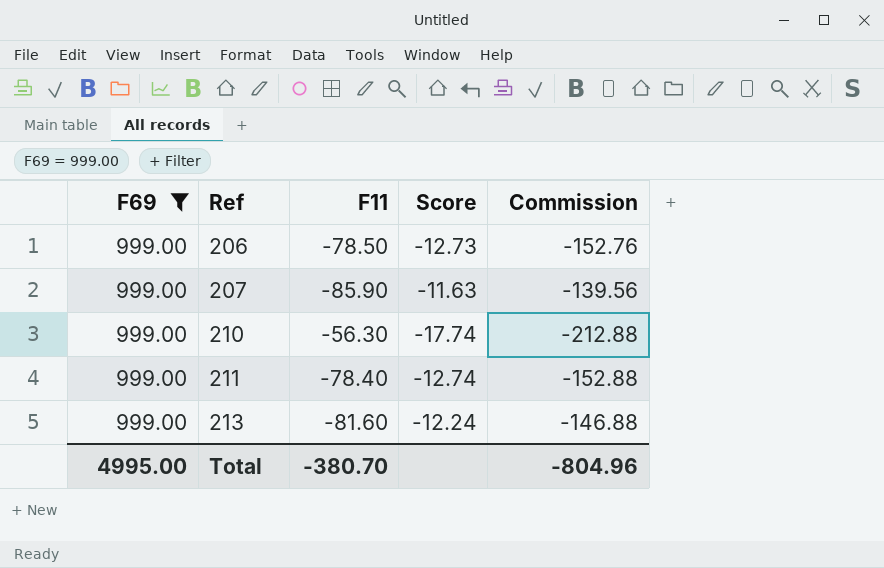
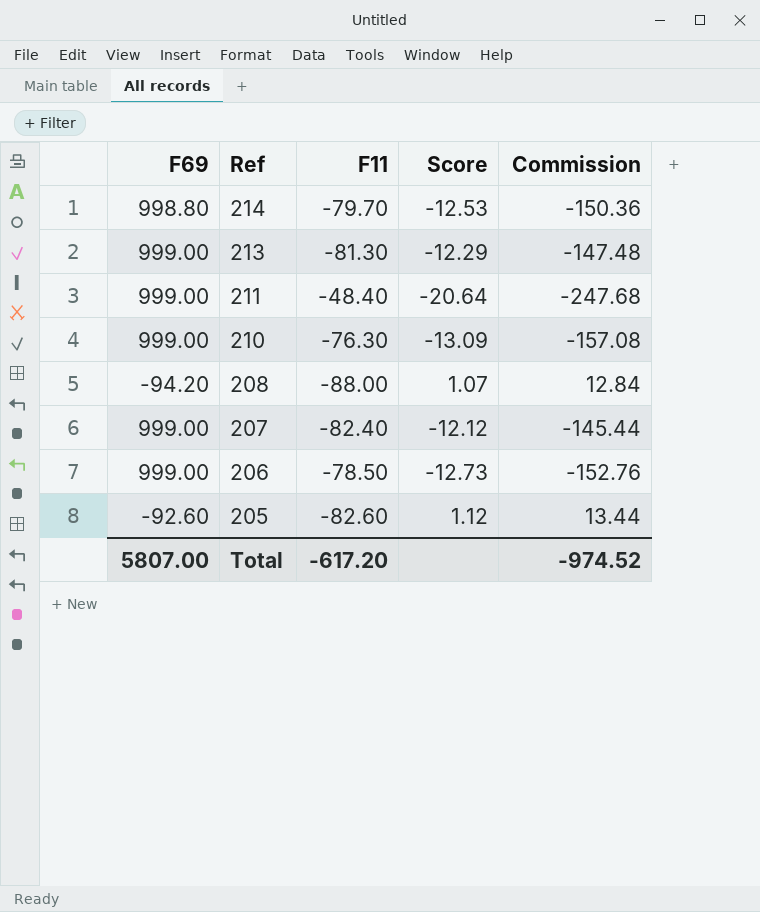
filter: F69 = 999.00 -> none
row order: Ref ascending -> Ref descending
213 | F11: -81.60 -> -81.30
213 | Score: -12.24 -> -12.29
213 | Commission: -146.88 -> -147.48
211 | F11: -78.40 -> -48.40
211 | Score: -12.74 -> -20.64
211 | Commission: -152.88 -> -247.68
210 | F11: -56.30 -> -76.30
210 | Score: -17.74 -> -13.09
210 | Commission: -212.88 -> -157.08
207 | F11: -85.90 -> -82.40
207 | Score: -11.63 -> -12.12
207 | Commission: -139.56 -> -145.44
Total | F69: 4995.00 -> 5807.00
Total | F11: -380.70 -> -617.20
Total | Commission: -804.96 -> -974.52

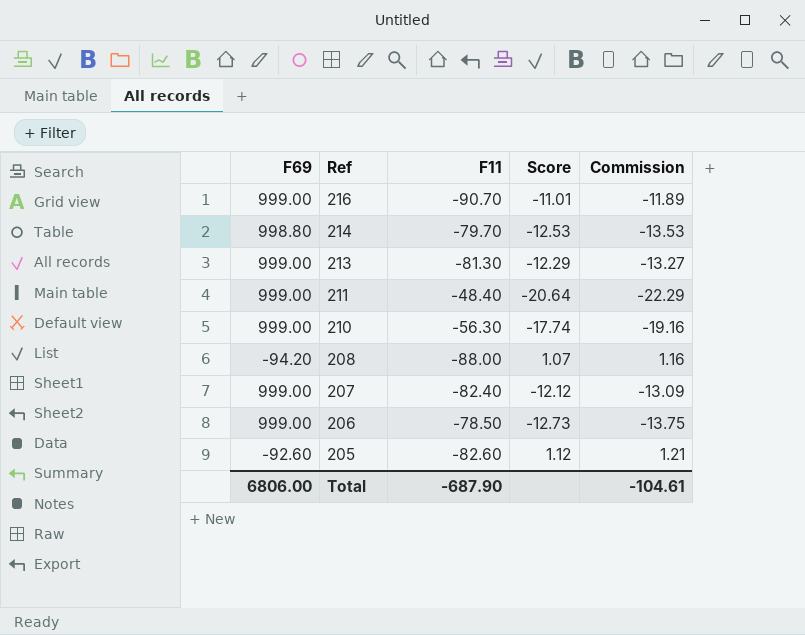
column Commission | formula: [Score] * 12 -> [Score] * 1.08
row 216: none -> 999.00 | -90.70 | -11.01 | -11.89
210 | F11: -76.30 -> -56.30
210 | Score: -13.09 -> -17.74
Total | F69: 5807.00 -> 6806.00
Total | F11: -617.20 -> -687.90
Total | Commission: -974.52 -> -104.61

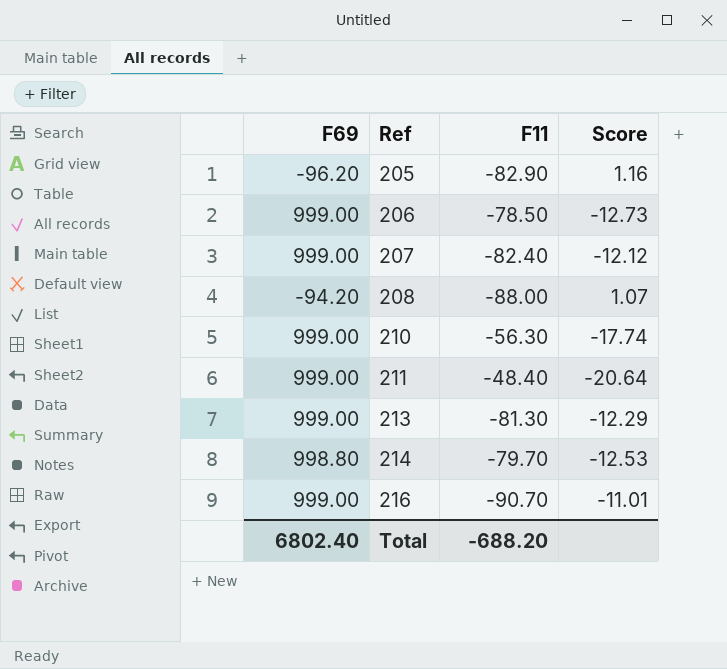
row order: Ref descending -> Ref ascending
column Commission | formula: [Score] * 1.08 -> none
205 | F69: -92.60 -> -96.20
205 | F11: -82.60 -> -82.90
205 | Score: 1.12 -> 1.16
Total | F69: 6806.00 -> 6802.40
Total | F11: -687.90 -> -688.20

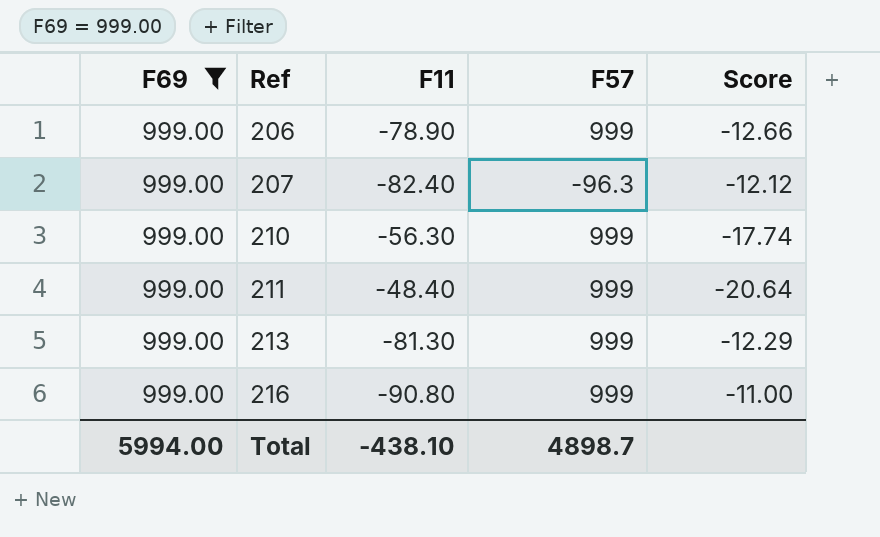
filter: none -> F69 = 999.00
column F57 | position: none -> 4
206 | F11: -78.50 -> -78.90
206 | Score: -12.73 -> -12.66
216 | F11: -90.70 -> -90.80
216 | Score: -11.01 -> -11.00
Total | F69: 6802.40 -> 5994.00
Total | F11: -688.20 -> -438.10

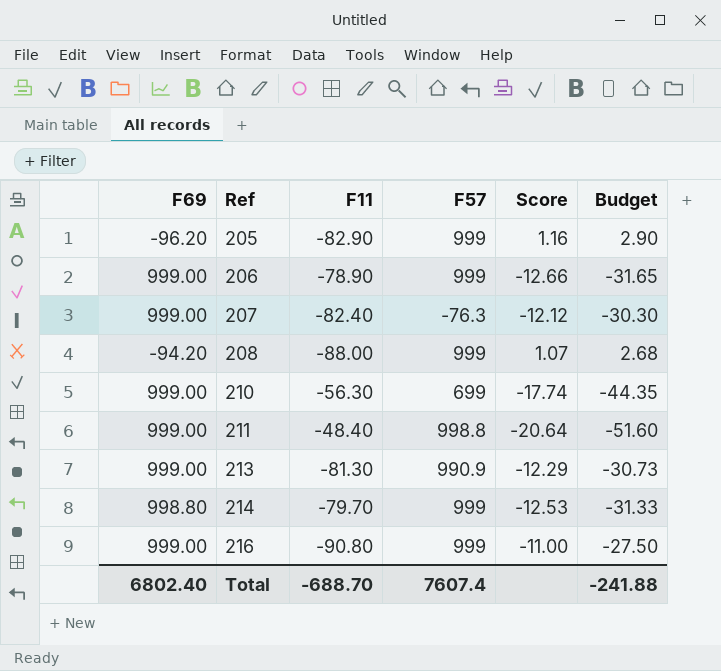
filter: F69 = 999.00 -> none
column Budget | formula: none -> [Score] * 2.5
207 | F57: -96.3 -> -76.3
210 | F57: 999 -> 699
211 | F57: 999 -> 998.8
213 | F57: 999 -> 990.9
Total | F69: 5994.00 -> 6802.40
Total | F11: -438.10 -> -688.70
Total | F57: 4898.7 -> 7607.4

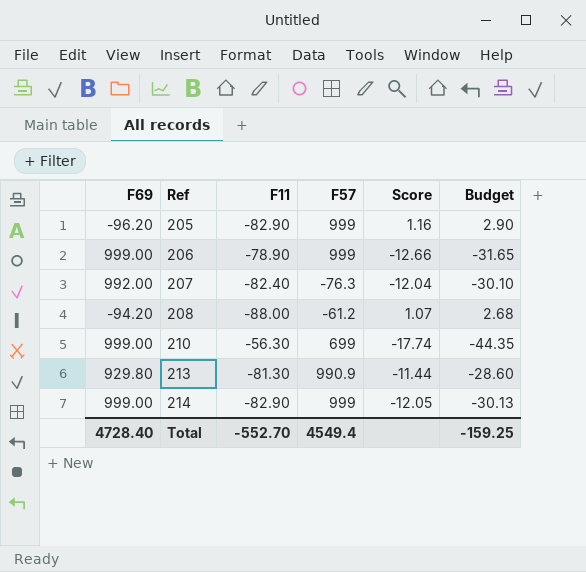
row 211: 999.00 | -48.40 | 998.8 | -20.64 | -51.60 -> none
row 216: 999.00 | -90.80 | 999 | -11.00 | -27.50 -> none
207 | F69: 999.00 -> 992.00
207 | Score: -12.12 -> -12.04
207 | Budget: -30.30 -> -30.10
208 | F57: 999 -> -61.2
213 | F69: 999.00 -> 929.80
213 | Score: -12.29 -> -11.44
213 | Budget: -30.73 -> -28.60
214 | F69: 998.80 -> 999.00
214 | F11: -79.70 -> -82.90
214 | Score: -12.53 -> -12.05
214 | Budget: -31.33 -> -30.13
Total | F69: 6802.40 -> 4728.40
Total | F11: -688.70 -> -552.70
Total | F57: 7607.4 -> 4549.4
Total | Budget: -241.88 -> -159.25

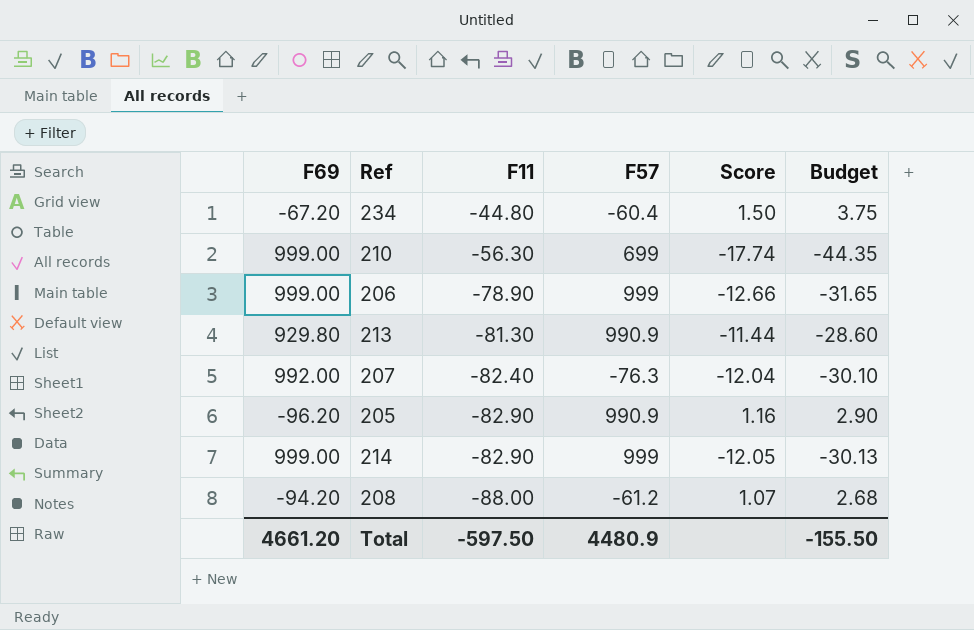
row order: Ref ascending -> F11 descending
row 234: none -> -67.20 | -44.80 | -60.4 | 1.50 | 3.75
205 | F57: 999 -> 990.9
Total | F69: 4728.40 -> 4661.20
Total | F11: -552.70 -> -597.50
Total | F57: 4549.4 -> 4480.9
Total | Budget: -159.25 -> -155.50

